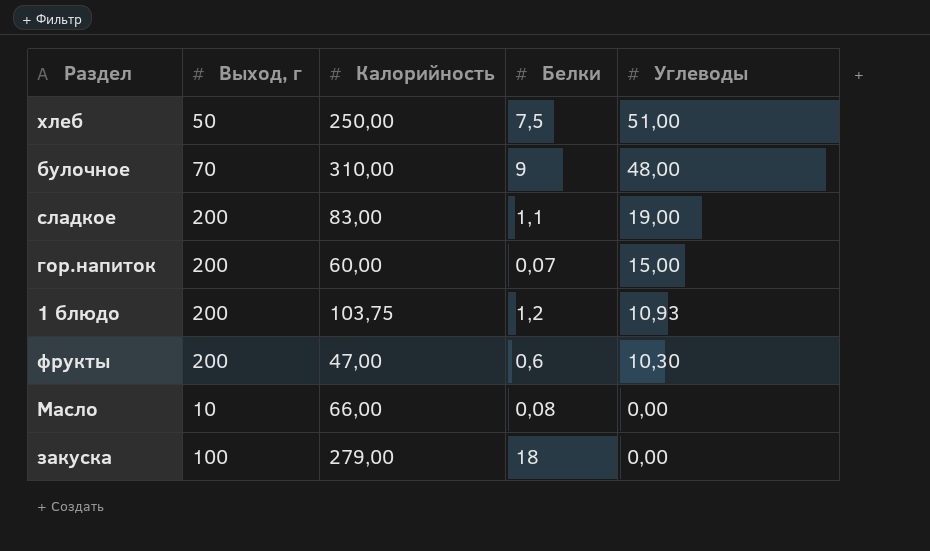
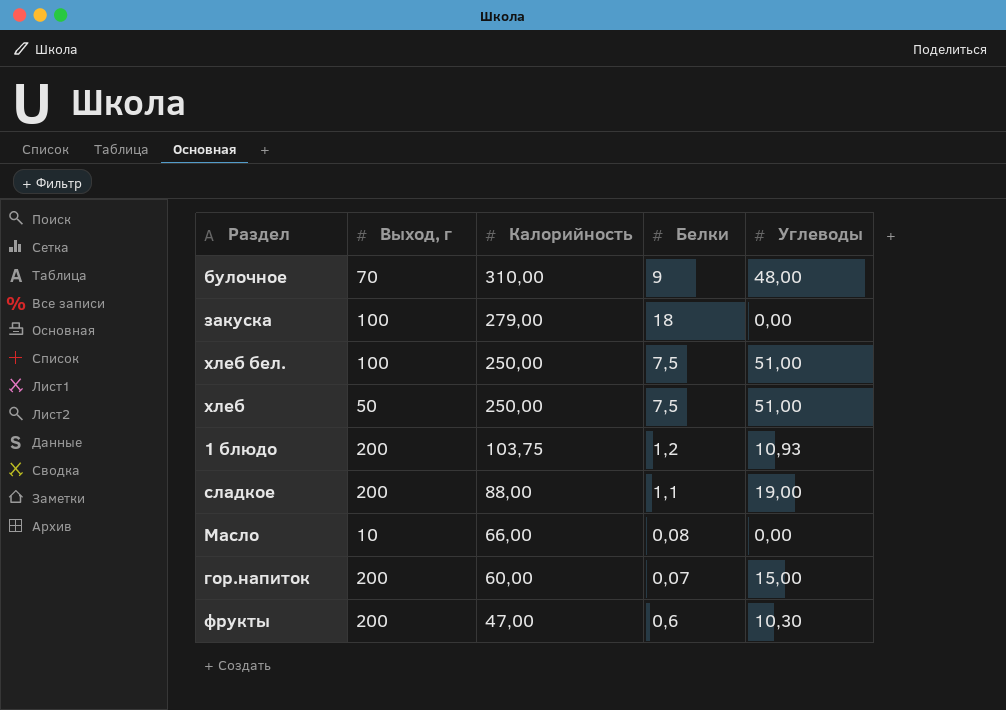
row order: Углеводы descending -> Калорийность descending
row хлеб бел.: none -> 100 | 250,00 | 7,5 | 51,00
сладкое | Калорийность: 83,00 -> 88,00

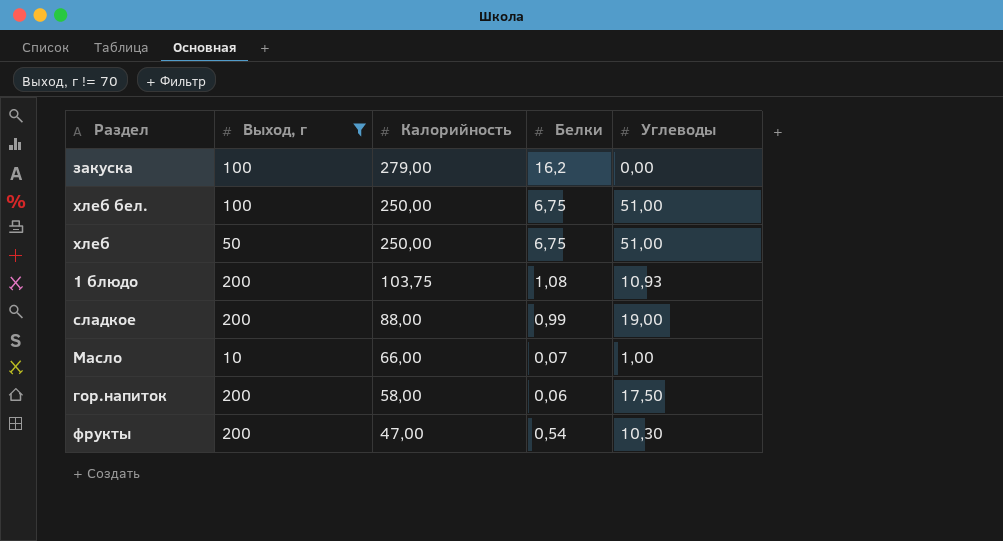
filter: none -> Выход, г != 70
закуска | Белки: 18 -> 16,2
хлеб бел. | Белки: 7,5 -> 6,75
хлеб | Белки: 7,5 -> 6,75
1 блюдо | Белки: 1,2 -> 1,08
сладкое | Белки: 1,1 -> 0,99
Масло | Белки: 0,08 -> 0,07
Масло | Углеводы: 0,00 -> 1,00
гор.напиток | Калорийность: 60,00 -> 58,00
гор.напиток | Белки: 0,07 -> 0,06
гор.напиток | Углеводы: 15,00 -> 17,50
фрукты | Белки: 0,6 -> 0,54

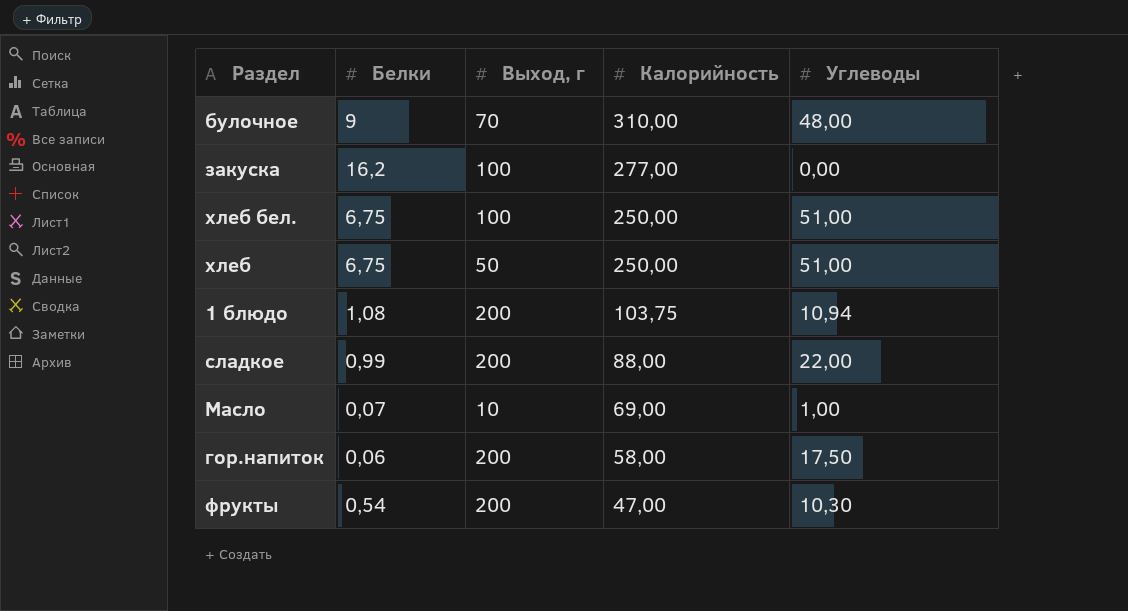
filter: Выход, г != 70 -> none
column Белки | position: 4 -> 2
закуска | Калорийность: 279,00 -> 277,00
1 блюдо | Углеводы: 10,93 -> 10,94
сладкое | Углеводы: 19,00 -> 22,00
Масло | Калорийность: 66,00 -> 69,00

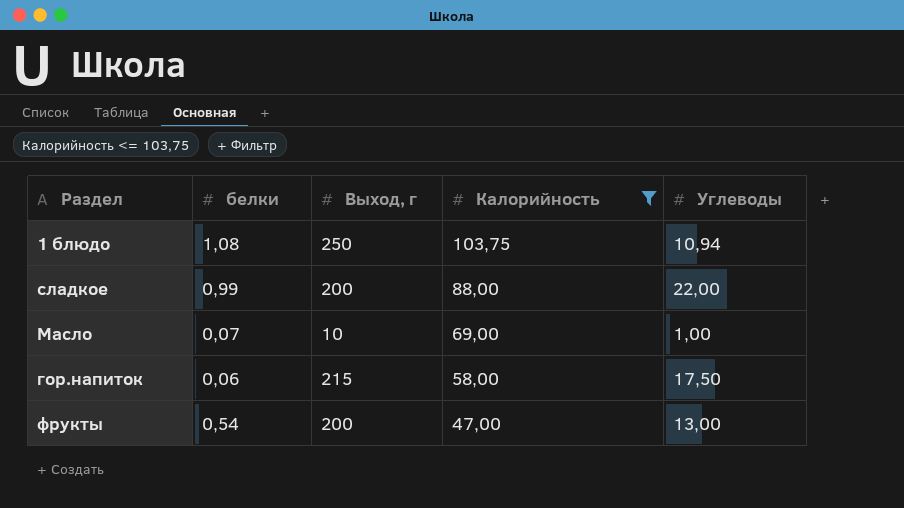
filter: none -> Калорийность <= 103,75
column name: Белки -> белки
1 блюдо | Выход, г: 200 -> 250
гор.напиток | Выход, г: 200 -> 215
фрукты | Углеводы: 10,30 -> 13,00

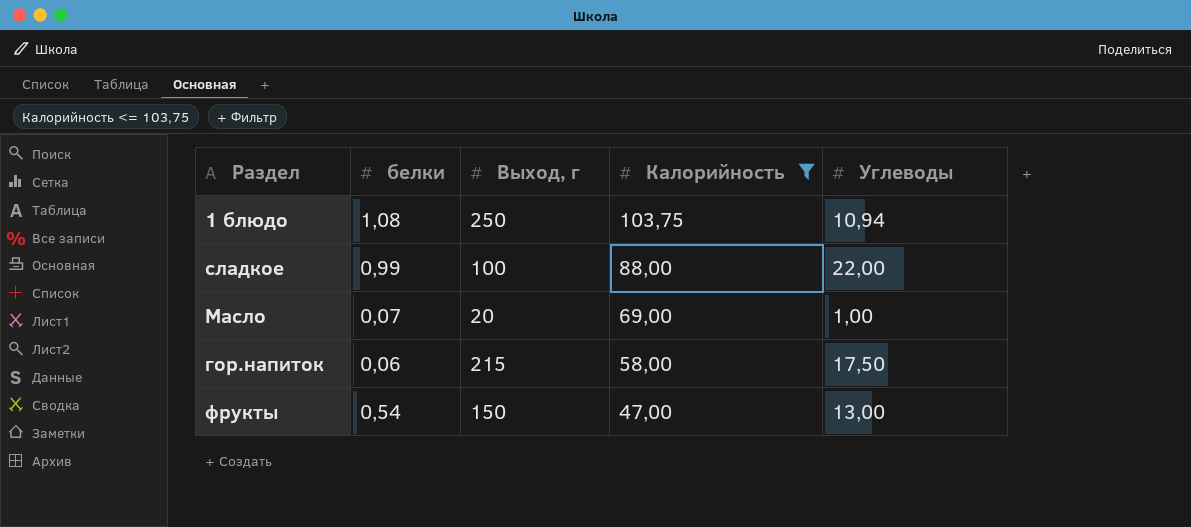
сладкое | Выход, г: 200 -> 100
Масло | Выход, г: 10 -> 20
фрукты | Выход, г: 200 -> 150

